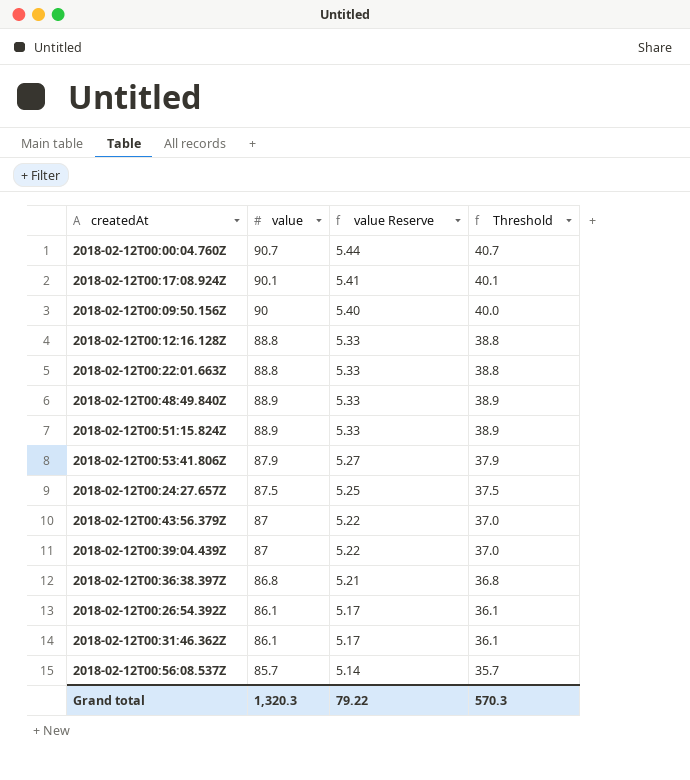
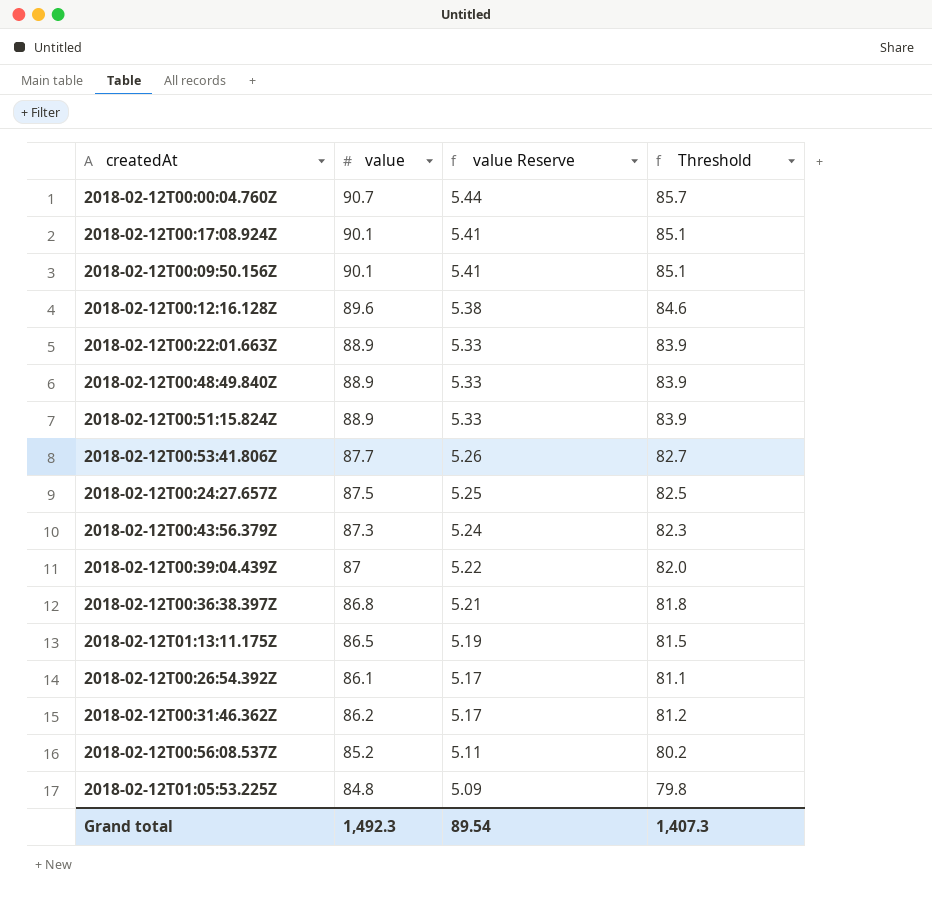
column Threshold | formula: [value] - 50 -> [value] - 5
2018-02-12T00:09:50.156Z | value: 90 -> 90.1
2018-02-12T00:09:50.156Z | value Reserve: 5.40 -> 5.41
2018-02-12T00:12:16.128Z | value: 88.8 -> 89.6
2018-02-12T00:12:16.128Z | value Reserve: 5.33 -> 5.38
2018-02-12T00:22:01.663Z | value: 88.8 -> 88.9
2018-02-12T00:53:41.806Z | value: 87.9 -> 87.7
2018-02-12T00:53:41.806Z | value Reserve: 5.27 -> 5.26
2018-02-12T00:43:56.379Z | value: 87 -> 87.3
2018-02-12T00:43:56.379Z | value Reserve: 5.22 -> 5.24
row 2018-02-12T01:13:11.175Z: none -> 86.5 | 5.19 | 81.5
2018-02-12T00:31:46.362Z | value: 86.1 -> 86.2
2018-02-12T00:56:08.537Z | value: 85.7 -> 85.2
2018-02-12T00:56:08.537Z | value Reserve: 5.14 -> 5.11
row 2018-02-12T01:05:53.225Z: none -> 84.8 | 5.09 | 79.8
Grand total | value: 1,320.3 -> 1,492.3
Grand total | value Reserve: 79.22 -> 89.54
Grand total | Threshold: 570.3 -> 1,407.3

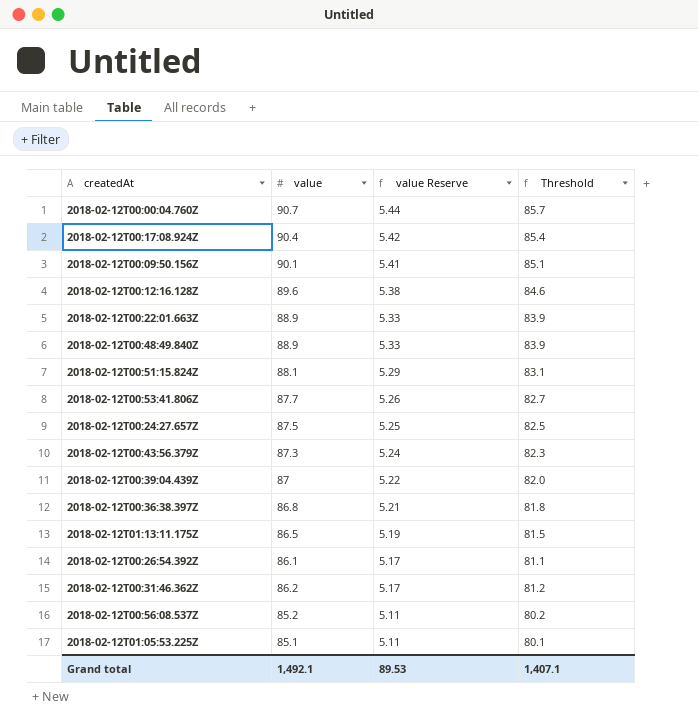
2018-02-12T00:17:08.924Z | value: 90.1 -> 90.4
2018-02-12T00:17:08.924Z | value Reserve: 5.41 -> 5.42
2018-02-12T00:17:08.924Z | Threshold: 85.1 -> 85.4
2018-02-12T00:51:15.824Z | value: 88.9 -> 88.1
2018-02-12T00:51:15.824Z | value Reserve: 5.33 -> 5.29
2018-02-12T00:51:15.824Z | Threshold: 83.9 -> 83.1
2018-02-12T01:05:53.225Z | value: 84.8 -> 85.1
2018-02-12T01:05:53.225Z | value Reserve: 5.09 -> 5.11
2018-02-12T01:05:53.225Z | Threshold: 79.8 -> 80.1
Grand total | value: 1,492.3 -> 1,492.1
Grand total | value Reserve: 89.54 -> 89.53
Grand total | Threshold: 1,407.3 -> 1,407.1

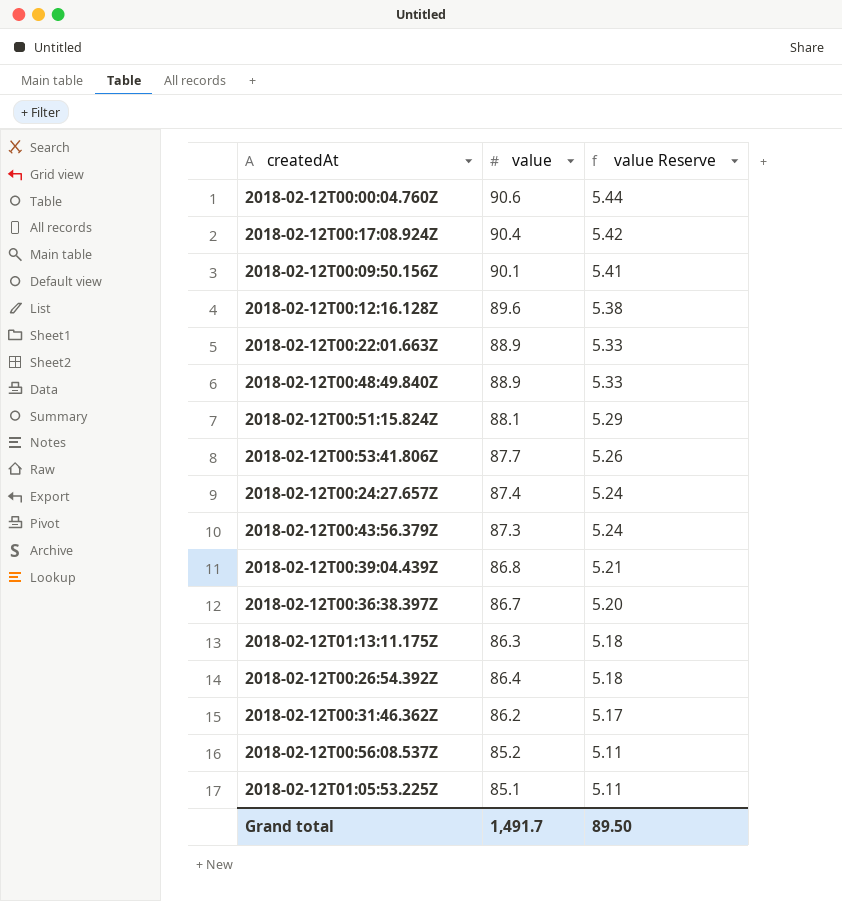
column Threshold | formula: [value] - 5 -> none
2018-02-12T00:00:04.760Z | value: 90.7 -> 90.6
2018-02-12T00:24:27.657Z | value: 87.5 -> 87.4
2018-02-12T00:24:27.657Z | value Reserve: 5.25 -> 5.24
2018-02-12T00:39:04.439Z | value: 87 -> 86.8
2018-02-12T00:39:04.439Z | value Reserve: 5.22 -> 5.21
2018-02-12T00:36:38.397Z | value: 86.8 -> 86.7
2018-02-12T00:36:38.397Z | value Reserve: 5.21 -> 5.20
2018-02-12T01:13:11.175Z | value: 86.5 -> 86.3
2018-02-12T01:13:11.175Z | value Reserve: 5.19 -> 5.18
2018-02-12T00:26:54.392Z | value: 86.1 -> 86.4
2018-02-12T00:26:54.392Z | value Reserve: 5.17 -> 5.18
Grand total | value: 1,492.1 -> 1,491.7
Grand total | value Reserve: 89.53 -> 89.50

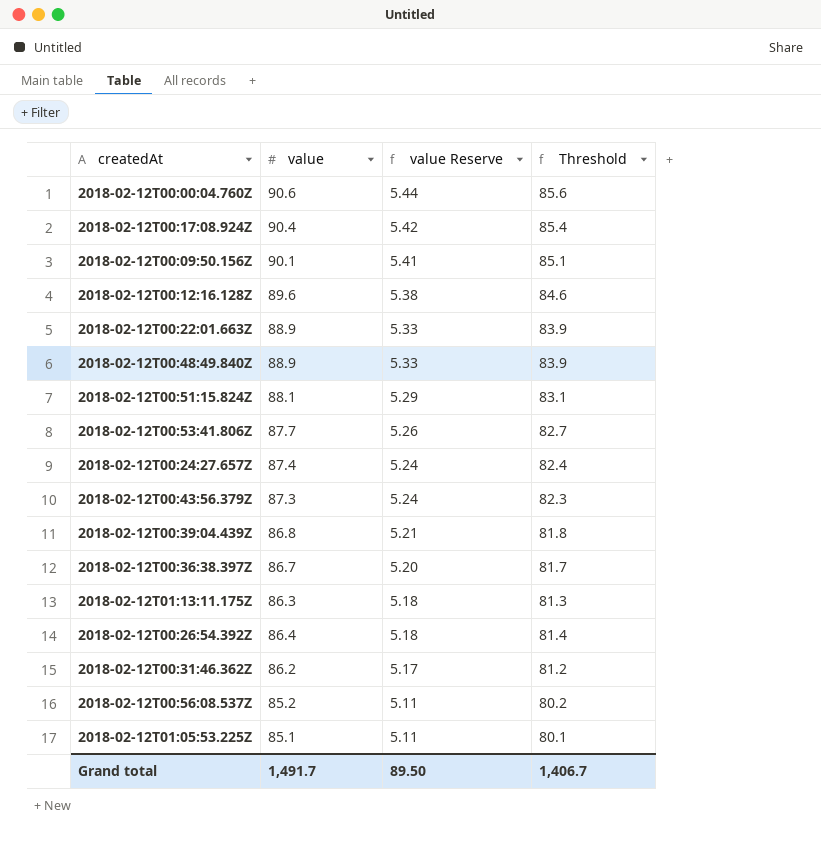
column Threshold | formula: none -> [value] - 5

